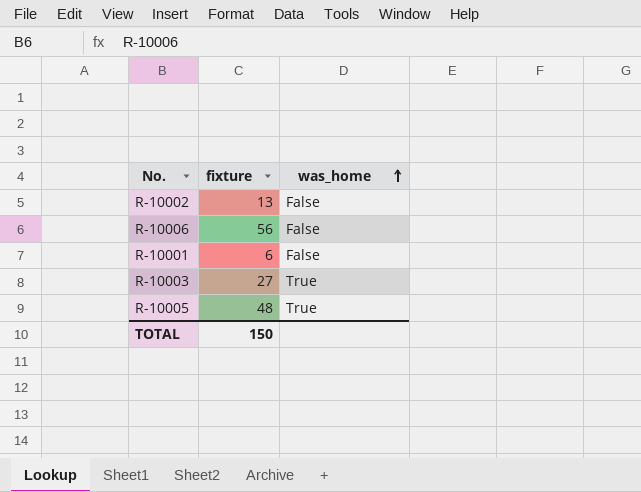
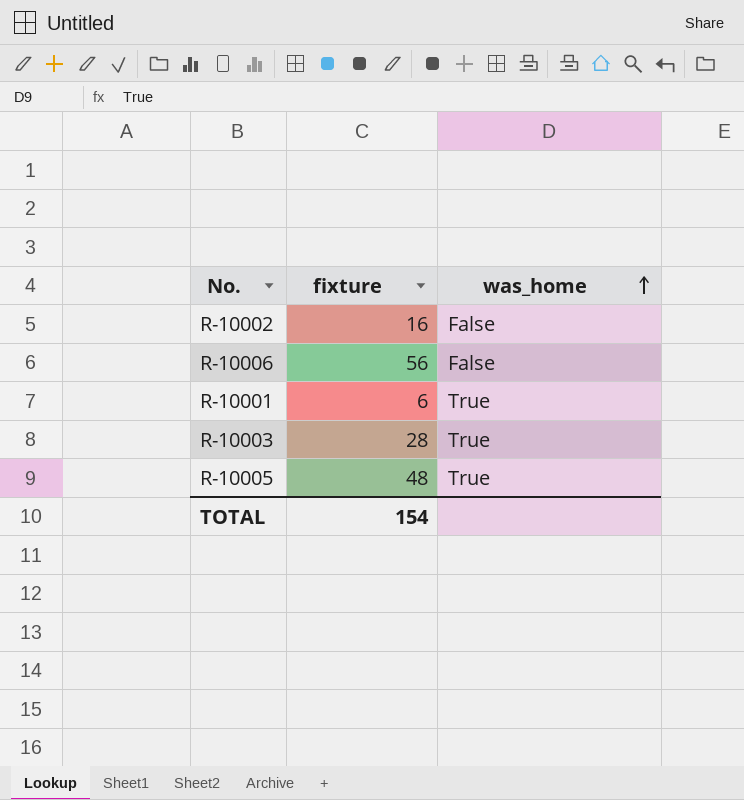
R-10002 | fixture: 13 -> 16
R-10001 | was_home: False -> True
R-10003 | fixture: 27 -> 28
TOTAL | fixture: 150 -> 154

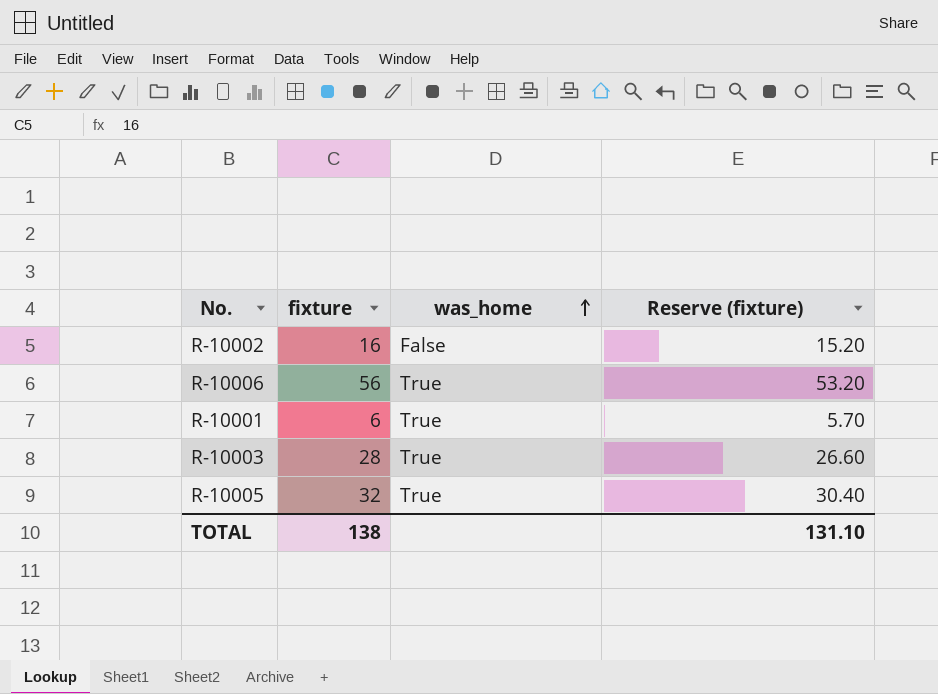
column Reserve (fixture) | formula: none -> [fixture] * 0.95
R-10006 | was_home: False -> True
R-10005 | fixture: 48 -> 32
TOTAL | fixture: 154 -> 138

